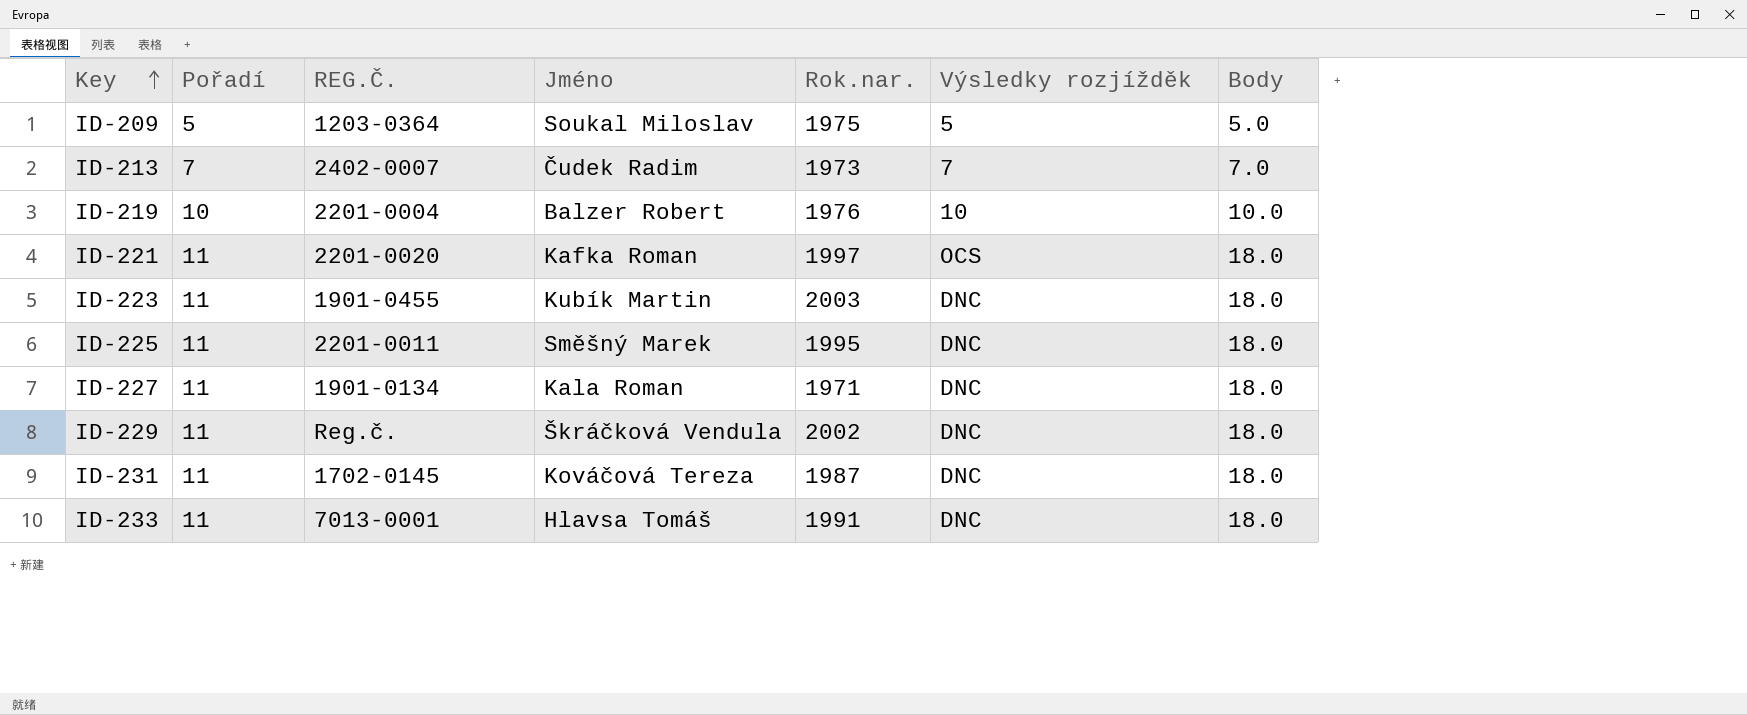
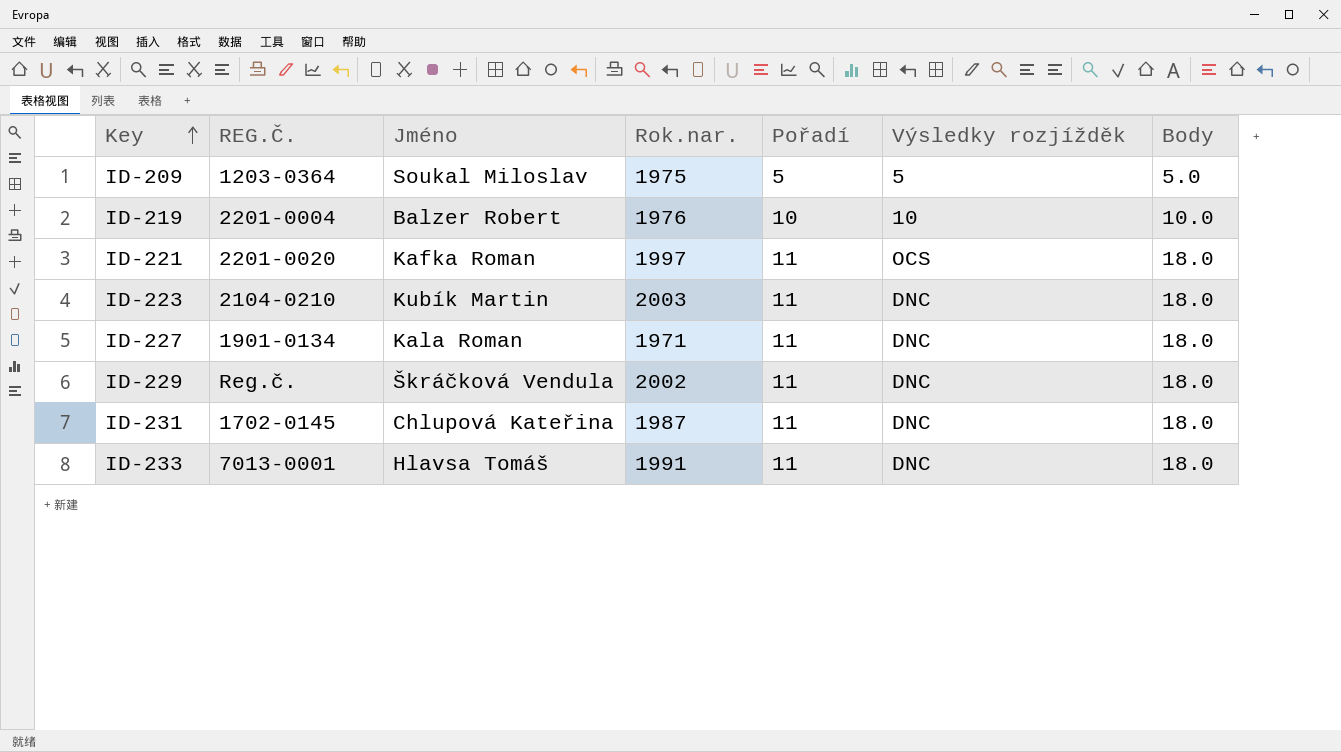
column Pořadí | position: 2 -> 5
row ID-213: 7 | 2402-0007 | Čudek Radim | 1973 | 7 | 7.0 -> none
row ID-225: 11 | 2201-0011 | Směšný Marek | 1995 | DNC | 18.0 -> none
ID-223 | REG.Č.: 1901-0455 -> 2104-0210
ID-231 | Jméno: Kováčová Tereza -> Chlupová Kateřina

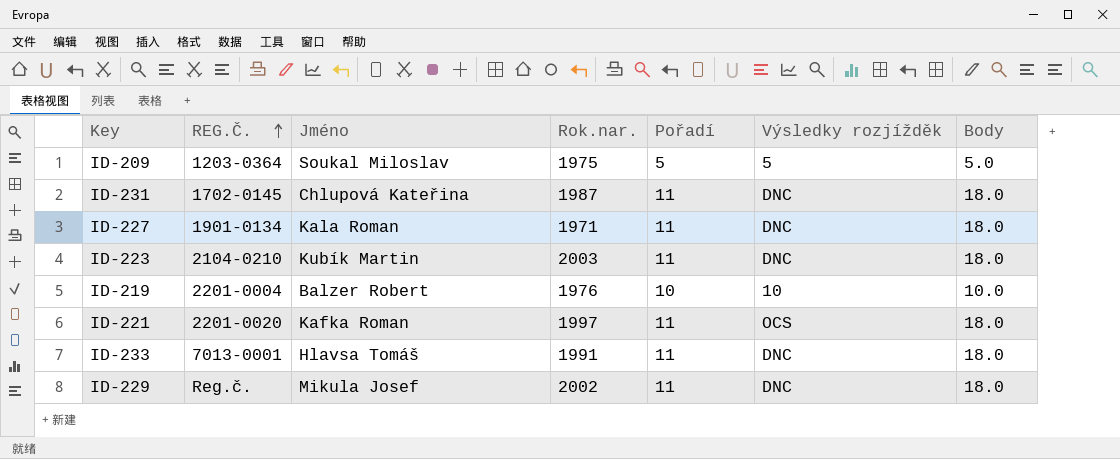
row order: Key ascending -> REG.Č. ascending
ID-229 | Jméno: Škráčková Vendula -> Mikula Josef

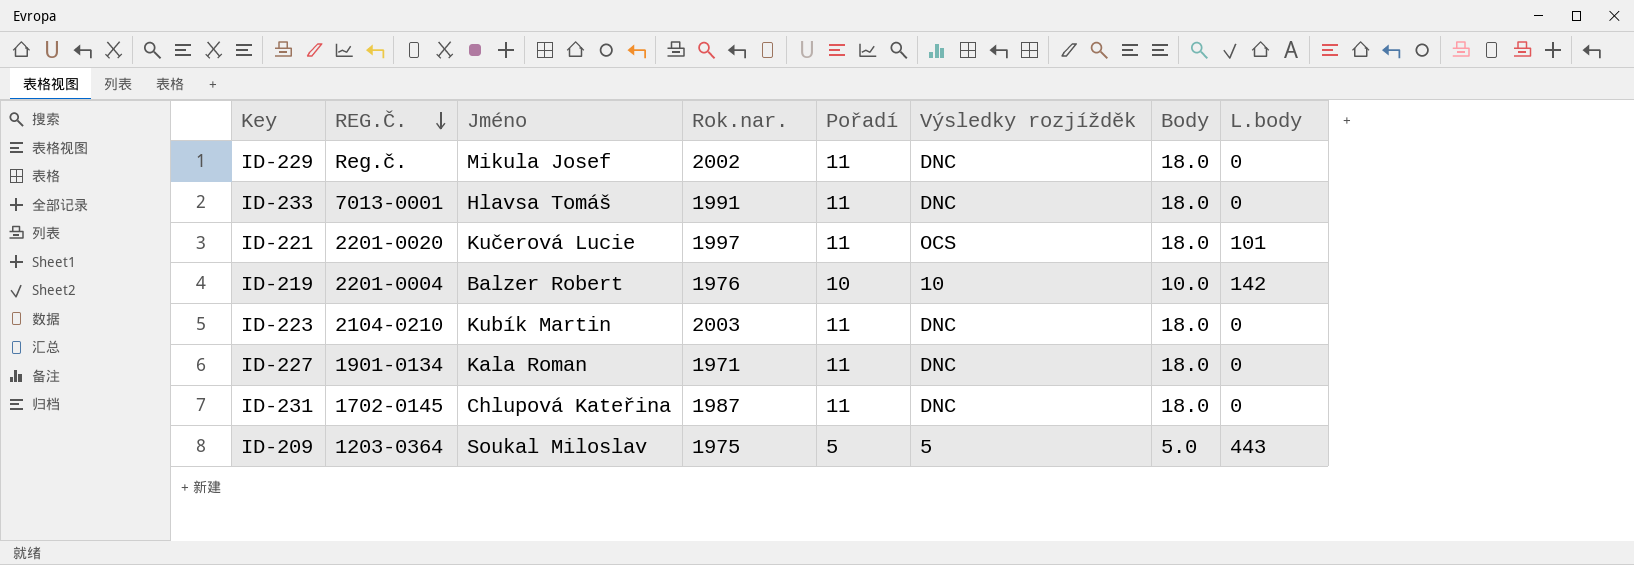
row order: REG.Č. ascending -> REG.Č. descending
column L.body | position: none -> 8
ID-221 | Jméno: Kafka Roman -> Kučerová Lucie

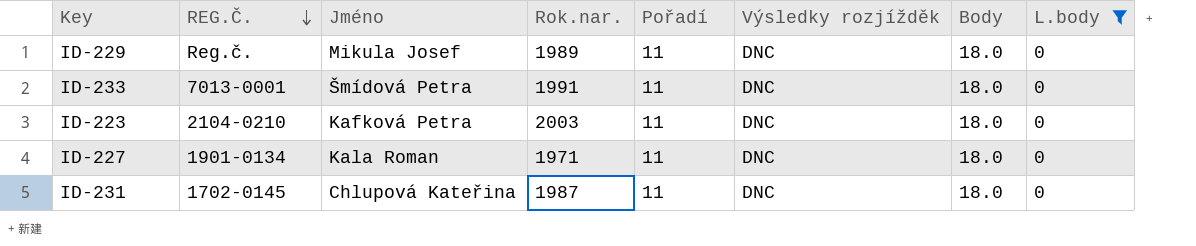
filter: none -> L.body = 0
ID-229 | Rok.nar.: 2002 -> 1989
ID-233 | Jméno: Hlavsa Tomáš -> Šmídová Petra
ID-223 | Jméno: Kubík Martin -> Kafková Petra

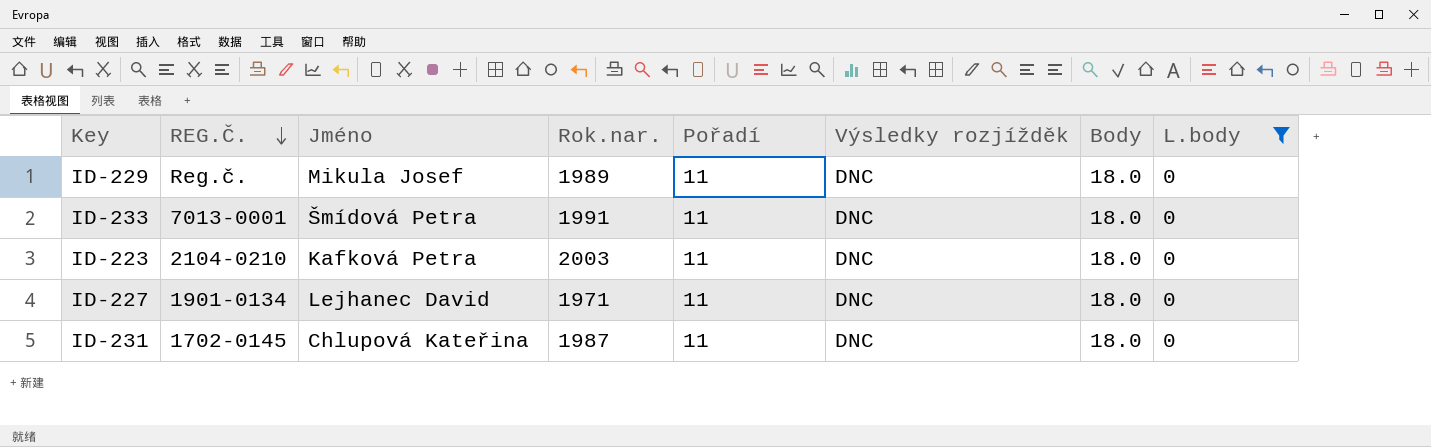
ID-227 | Jméno: Kala Roman -> Lejhanec David

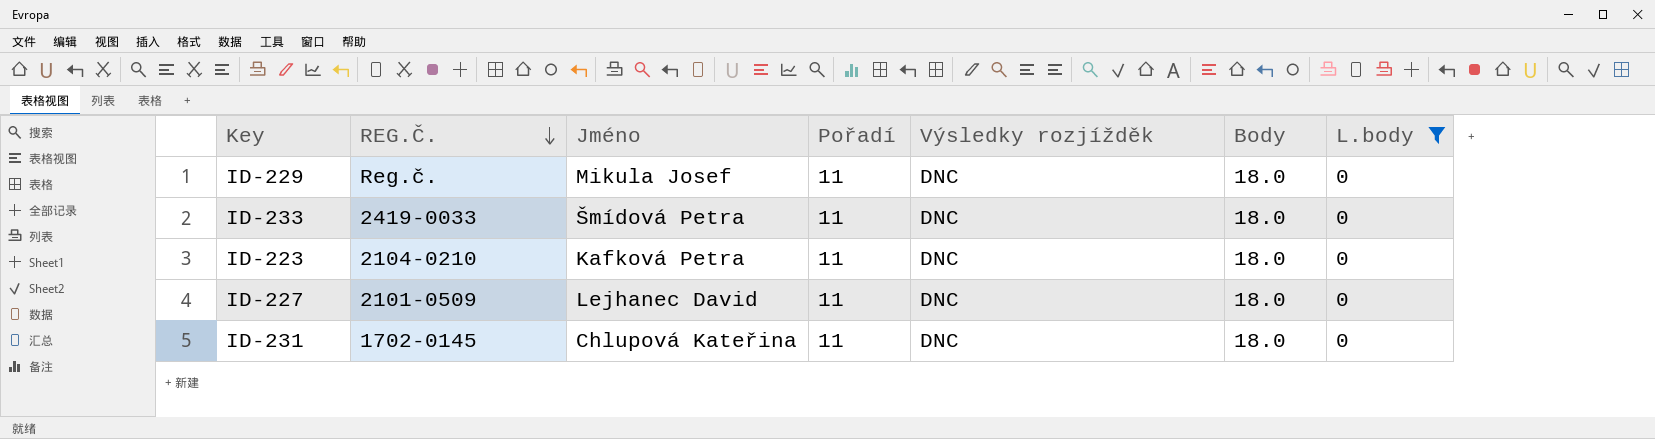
column Rok.nar. | position: 4 -> none
ID-233 | REG.Č.: 7013-0001 -> 2419-0033
ID-227 | REG.Č.: 1901-0134 -> 2101-0509

